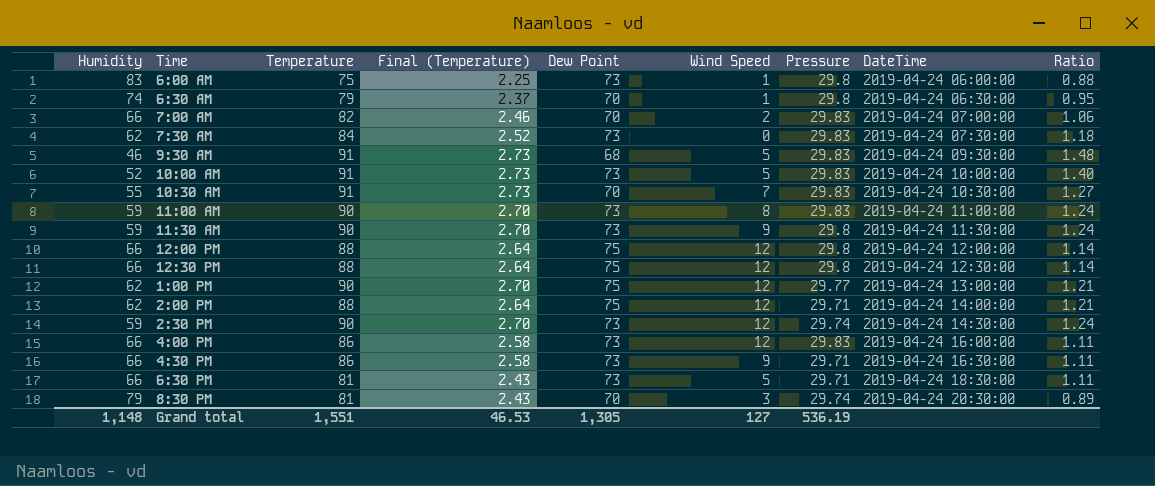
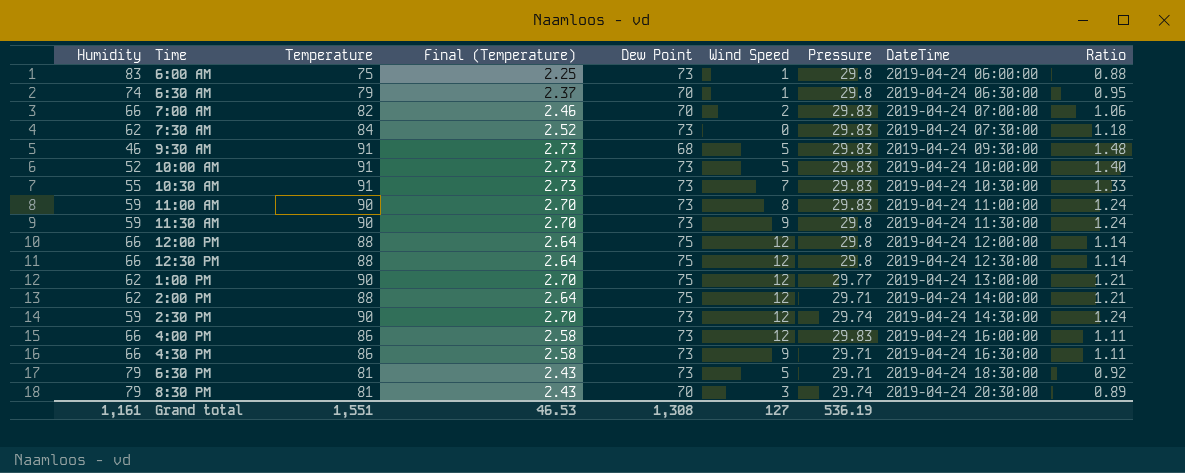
10:30 AM | Dew Point: 70 -> 73
10:30 AM | Ratio: 1.27 -> 1.33
6:30 PM | Humidity: 66 -> 79
6:30 PM | Ratio: 1.11 -> 0.92
Grand total | Humidity: 1,148 -> 1,161
Grand total | Dew Point: 1,305 -> 1,308

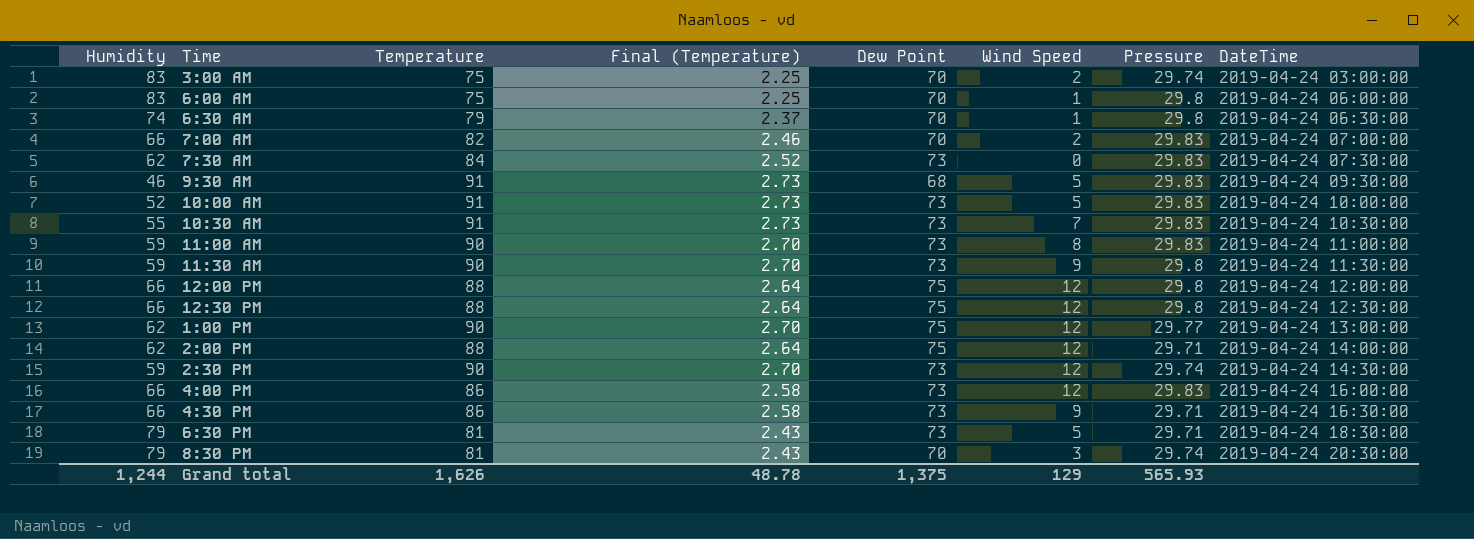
column Ratio | formula: [Dew Point] / [Humidity] -> none
row 3:00 AM: none -> 83 | 75 | 2.25 | 70 | 2 | 29.74 | 2019-04-24 03:00:00
6:00 AM | Dew Point: 73 -> 70
Grand total | Humidity: 1,161 -> 1,244
Grand total | Temperature: 1,551 -> 1,626
Grand total | Final (Temperature): 46.53 -> 48.78
Grand total | Dew Point: 1,308 -> 1,375
Grand total | Wind Speed: 127 -> 129
Grand total | Pressure: 536.19 -> 565.93

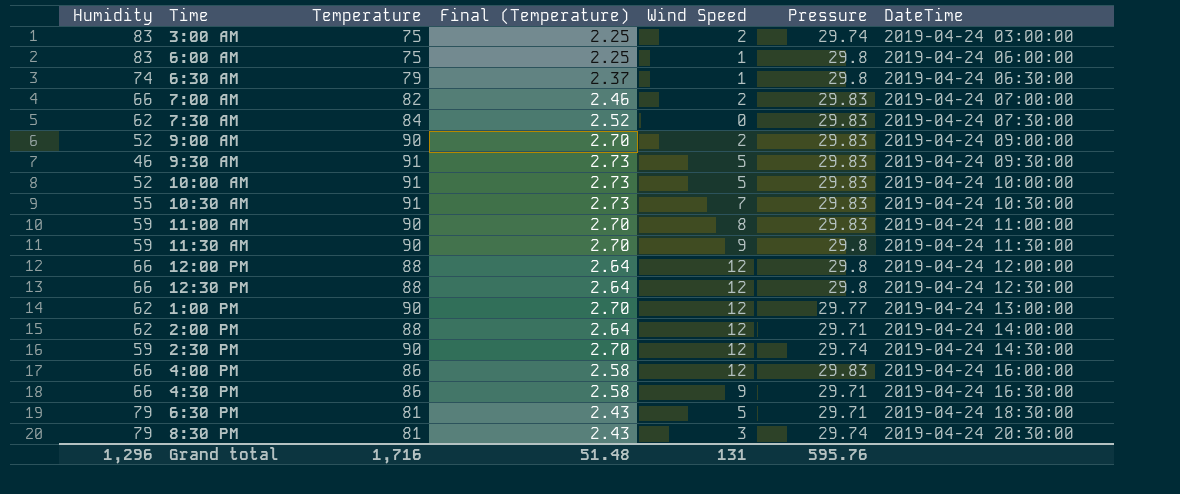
column Dew Point | position: 5 -> none
row 9:00 AM: none -> 52 | 90 | 2.70 | 2 | 29.83 | 2019-04-24 09:00:00
Grand total | Humidity: 1,244 -> 1,296
Grand total | Temperature: 1,626 -> 1,716
Grand total | Final (Temperature): 48.78 -> 51.48
Grand total | Wind Speed: 129 -> 131
Grand total | Pressure: 565.93 -> 595.76

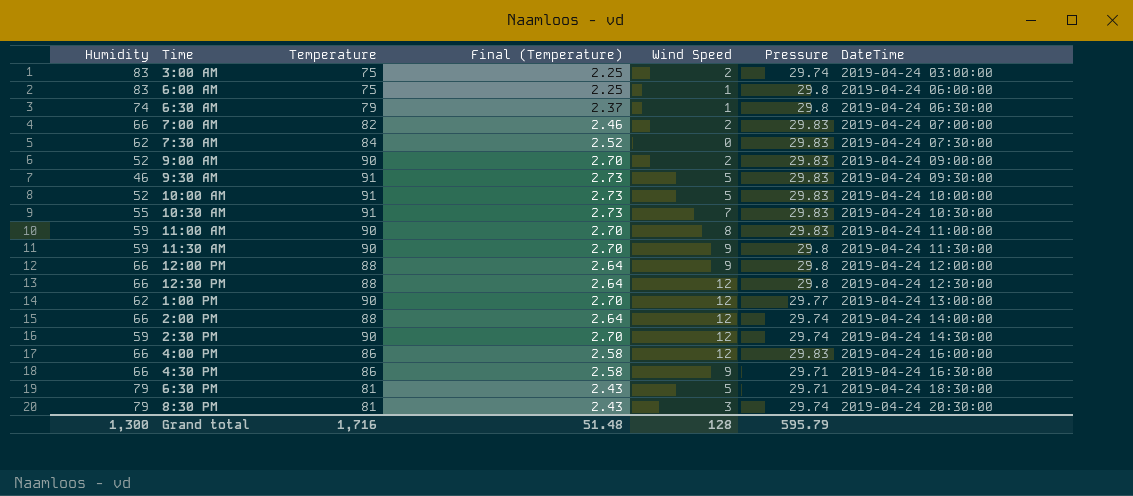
12:00 PM | Wind Speed: 12 -> 9
2:00 PM | Humidity: 62 -> 66
2:00 PM | Pressure: 29.71 -> 29.74
Grand total | Humidity: 1,296 -> 1,300
Grand total | Wind Speed: 131 -> 128
Grand total | Pressure: 595.76 -> 595.79

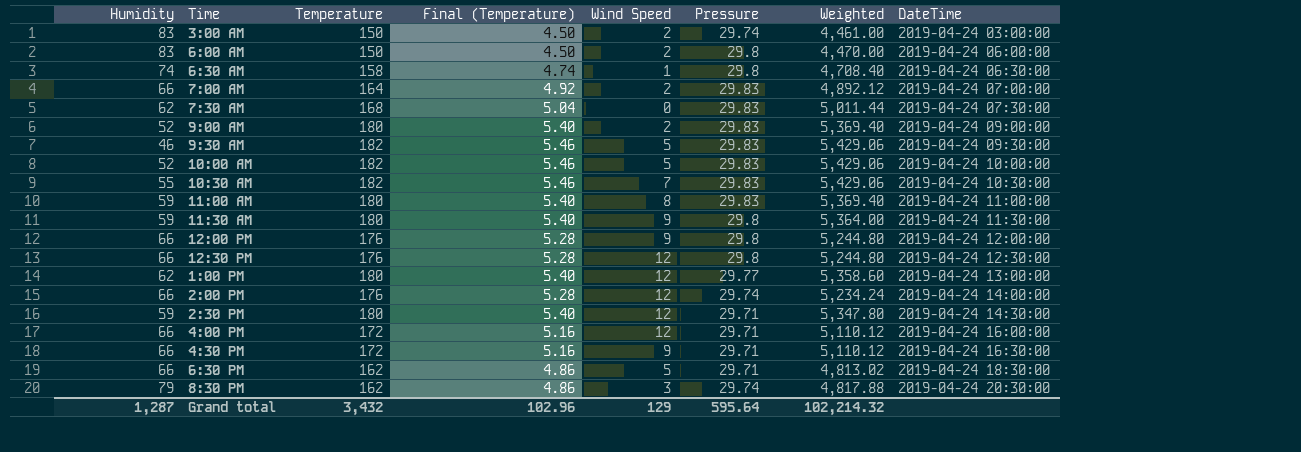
column Weighted | formula: none -> [Temperature] * [Pressure]
3:00 AM | Temperature: 75 -> 150
3:00 AM | Final (Temperature): 2.25 -> 4.50
6:00 AM | Temperature: 75 -> 150
6:00 AM | Final (Temperature): 2.25 -> 4.50
6:00 AM | Wind Speed: 1 -> 2
6:30 AM | Temperature: 79 -> 158
6:30 AM | Final (Temperature): 2.37 -> 4.74
7:00 AM | Temperature: 82 -> 164
7:00 AM | Final (Temperature): 2.46 -> 4.92
7:30 AM | Temperature: 84 -> 168
7:30 AM | Final (Temperature): 2.52 -> 5.04
9:00 AM | Temperature: 90 -> 180
9:00 AM | Final (Temperature): 2.70 -> 5.40
9:30 AM | Temperature: 91 -> 182
9:30 AM | Final (Temperature): 2.73 -> 5.46
10:00 AM | Temperature: 91 -> 182
10:00 AM | Final (Temperature): 2.73 -> 5.46
10:30 AM | Temperature: 91 -> 182
10:30 AM | Final (Temperature): 2.73 -> 5.46
11:00 AM | Temperature: 90 -> 180
11:00 AM | Final (Temperature): 2.70 -> 5.40
11:30 AM | Temperature: 90 -> 180
11:30 AM | Final (Temperature): 2.70 -> 5.40
12:00 PM | Temperature: 88 -> 176
12:00 PM | Final (Temperature): 2.64 -> 5.28
12:30 PM | Temperature: 88 -> 176
12:30 PM | Final (Temperature): 2.64 -> 5.28
1:00 PM | Temperature: 90 -> 180
1:00 PM | Final (Temperature): 2.70 -> 5.40
2:00 PM | Temperature: 88 -> 176
2:00 PM | Final (Temperature): 2.64 -> 5.28
2:30 PM | Temperature: 90 -> 180
2:30 PM | Final (Temperature): 2.70 -> 5.40
2:30 PM | Pressure: 29.74 -> 29.71
4:00 PM | Temperature: 86 -> 172
4:00 PM | Final (Temperature): 2.58 -> 5.16
4:00 PM | Pressure: 29.83 -> 29.71
4:30 PM | Temperature: 86 -> 172
4:30 PM | Final (Temperature): 2.58 -> 5.16
6:30 PM | Humidity: 79 -> 66
6:30 PM | Temperature: 81 -> 162
6:30 PM | Final (Temperature): 2.43 -> 4.86
8:30 PM | Temperature: 81 -> 162
8:30 PM | Final (Temperature): 2.43 -> 4.86
Grand total | Humidity: 1,300 -> 1,287
Grand total | Temperature: 1,716 -> 3,432
Grand total | Final (Temperature): 51.48 -> 102.96
Grand total | Wind Speed: 128 -> 129
Grand total | Pressure: 595.79 -> 595.64

